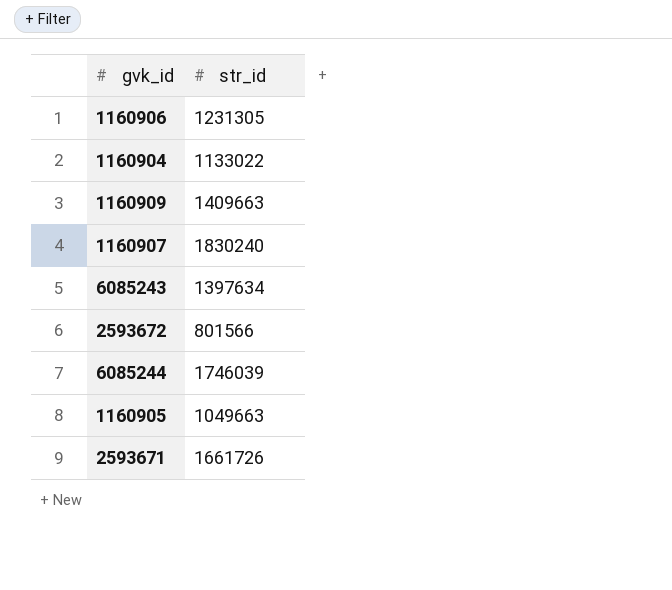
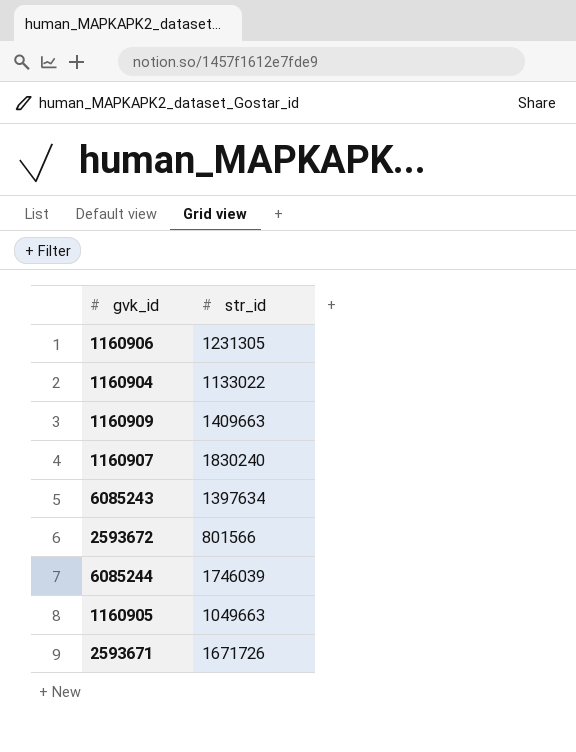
2593671 | str_id: 1661726 -> 1671726

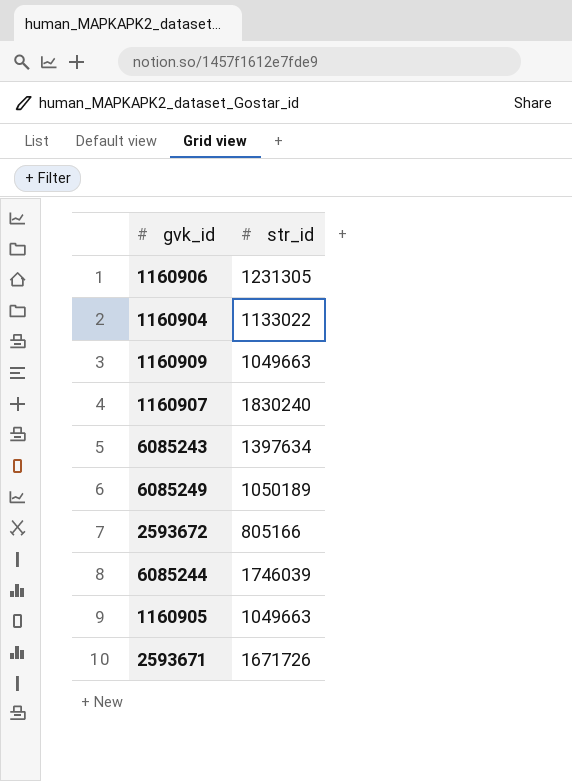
1160909 | str_id: 1409663 -> 1049663
row 6085249: none -> 1050189
2593672 | str_id: 801566 -> 805166

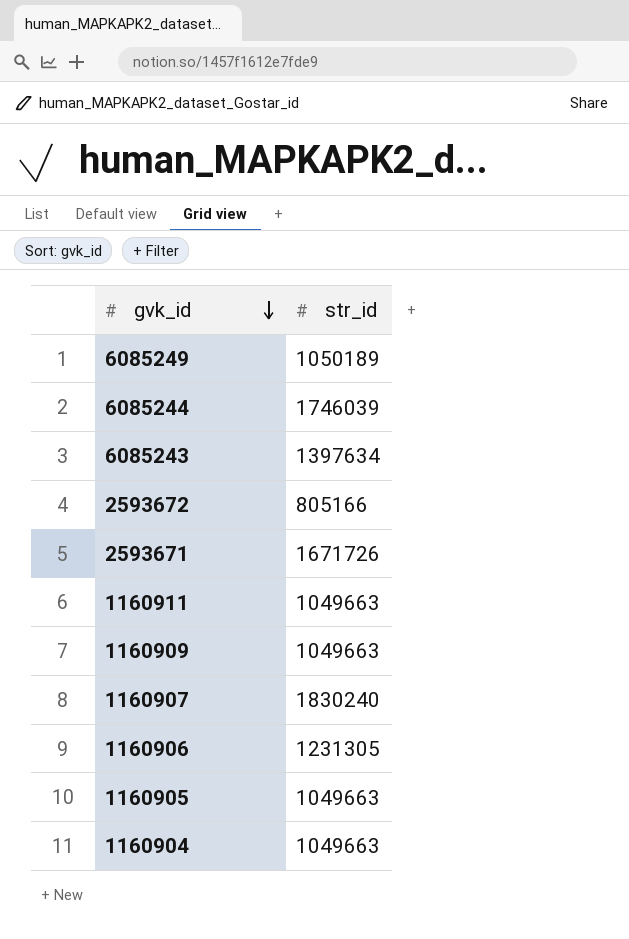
row order: none -> gvk_id descending
row 1160911: none -> 1049663
1160904 | str_id: 1133022 -> 1049663

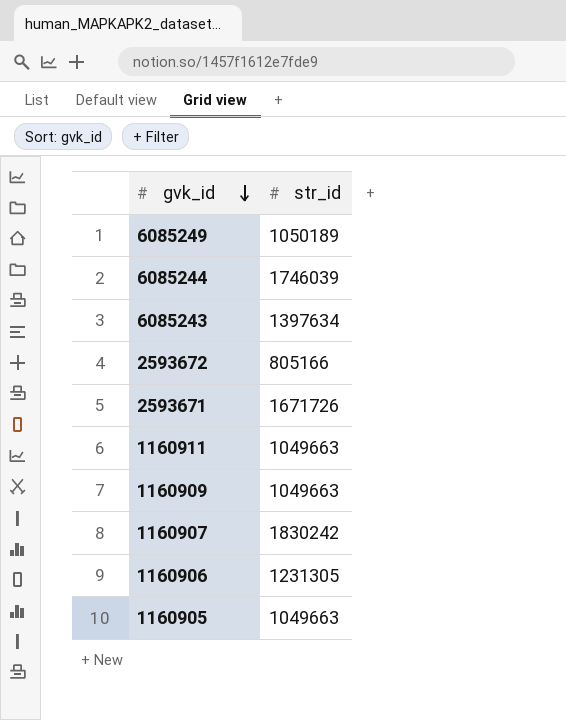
row 1160904: 1049663 -> none
1160907 | str_id: 1830240 -> 1830242

